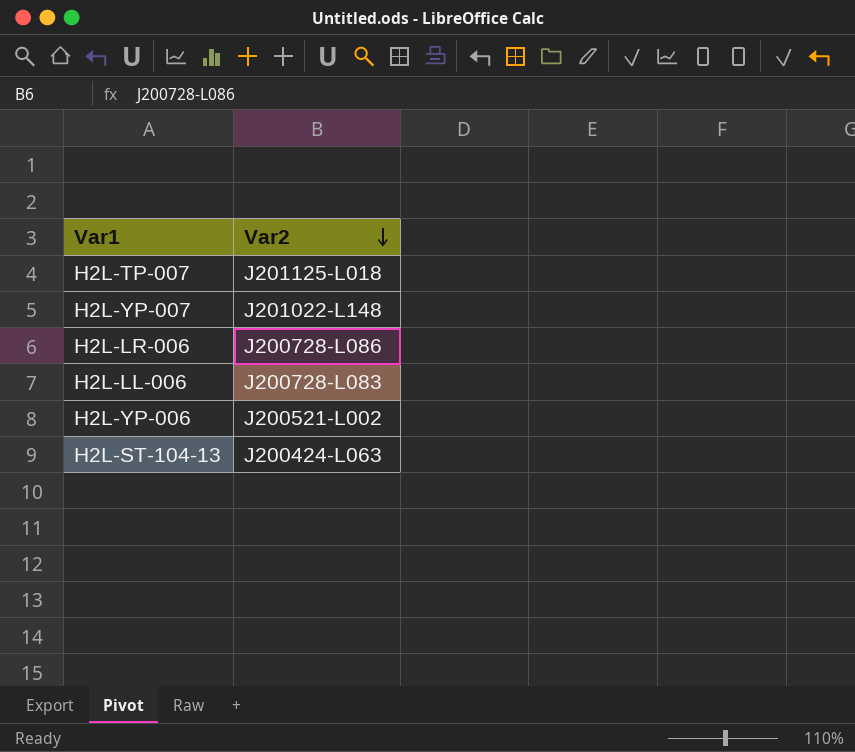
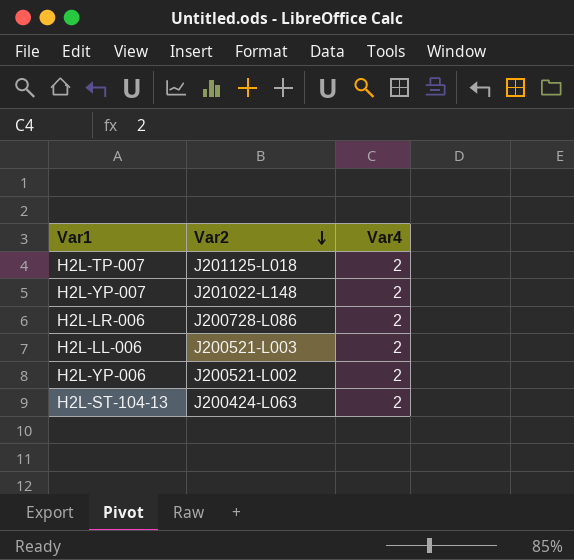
column Var4 | position: none -> 3
H2L-LL-006 | Var2: J200728-L083 -> J200521-L003

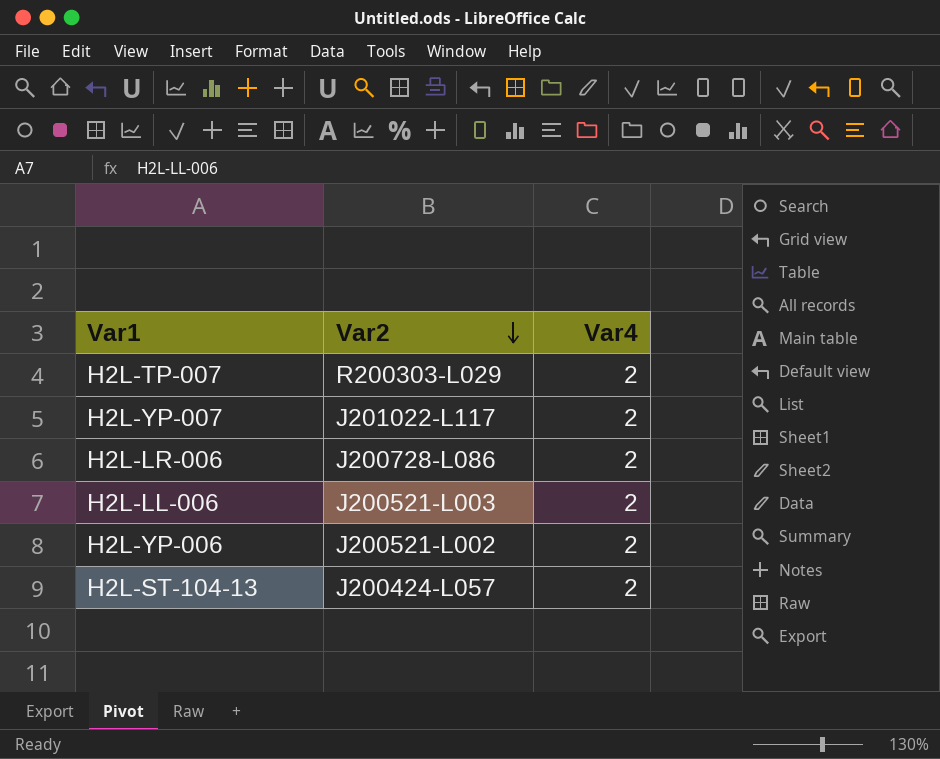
H2L-TP-007 | Var2: J201125-L018 -> R200303-L029
H2L-YP-007 | Var2: J201022-L148 -> J201022-L117
H2L-ST-104-13 | Var2: J200424-L063 -> J200424-L057

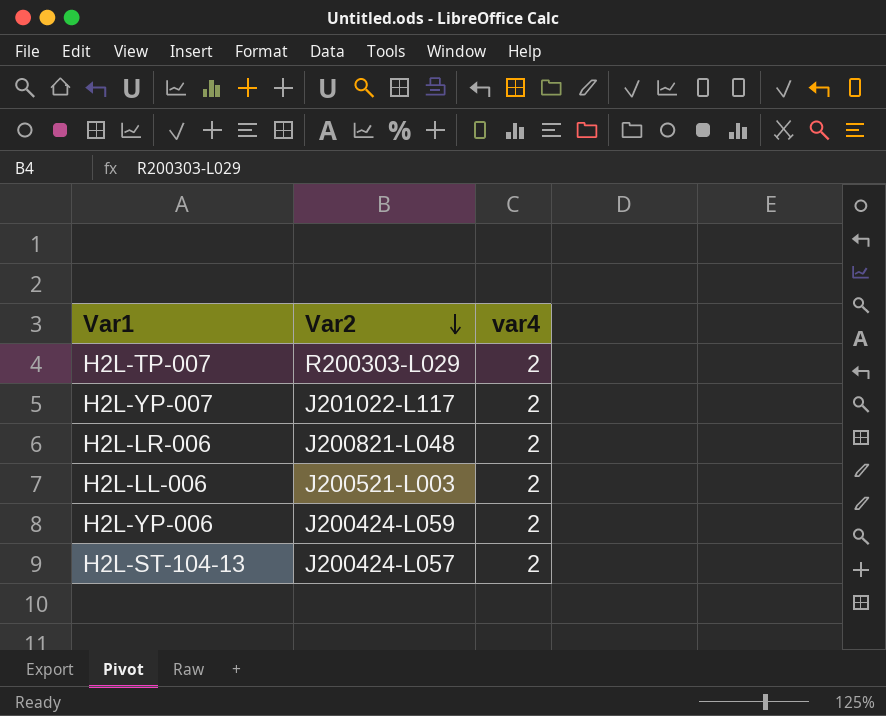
column name: Var4 -> var4
H2L-LR-006 | Var2: J200728-L086 -> J200821-L048
H2L-YP-006 | Var2: J200521-L002 -> J200424-L059

